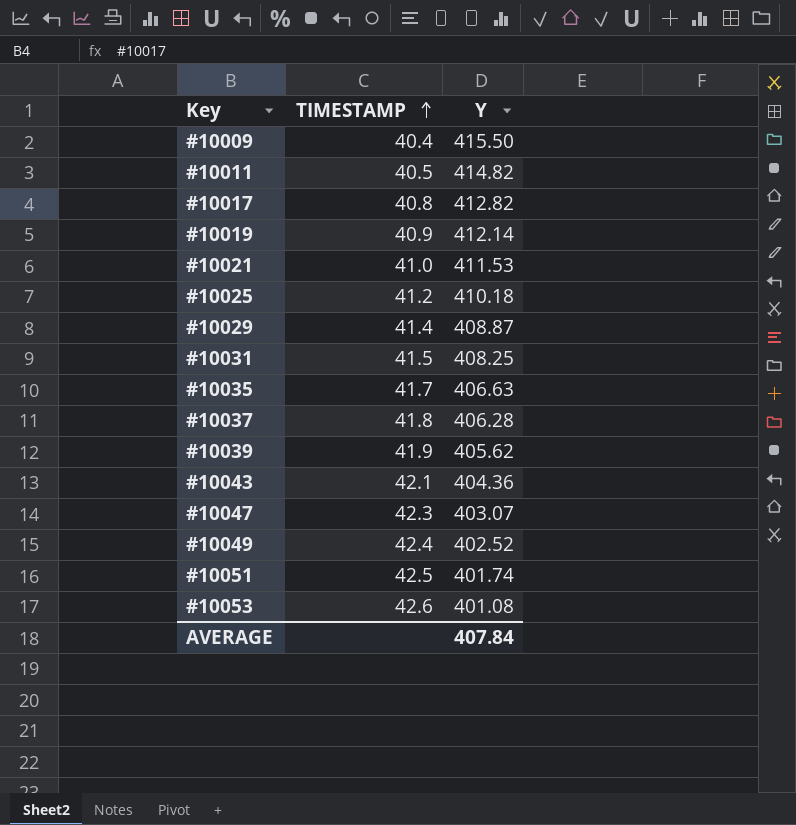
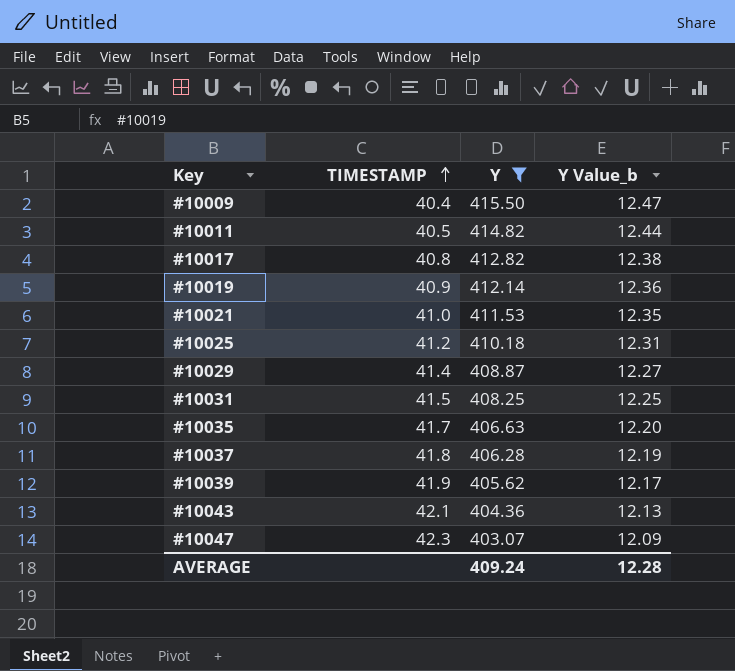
filter: none -> Y >= 403.07
column Y Value_b | formula: none -> [Y] * 0.03
AVERAGE | Y: 407.84 -> 409.24

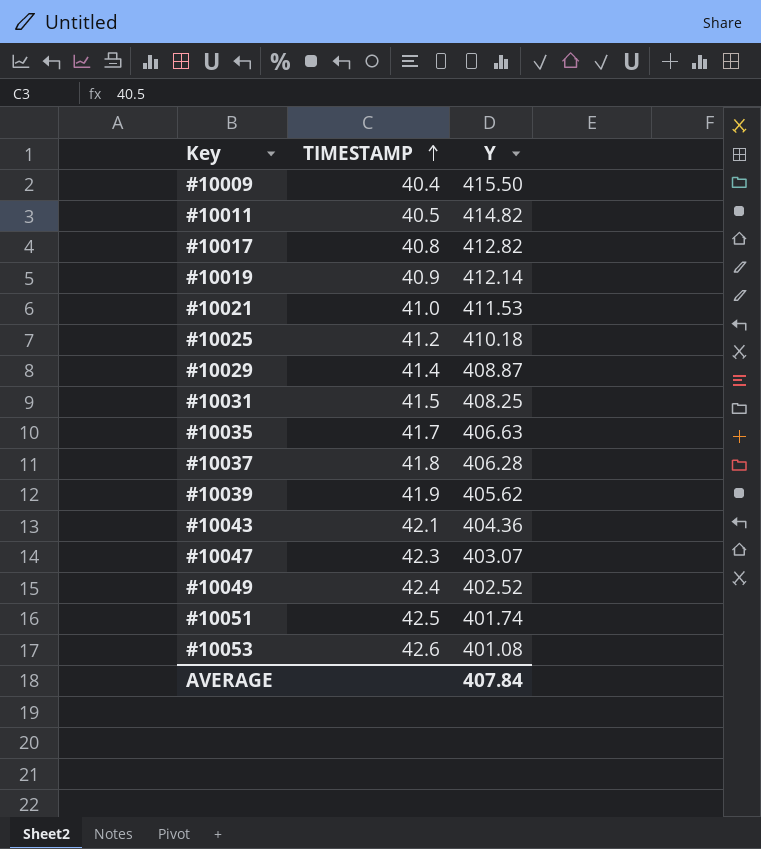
filter: Y >= 403.07 -> none
column Y Value_b | formula: [Y] * 0.03 -> none
AVERAGE | Y: 409.24 -> 407.84

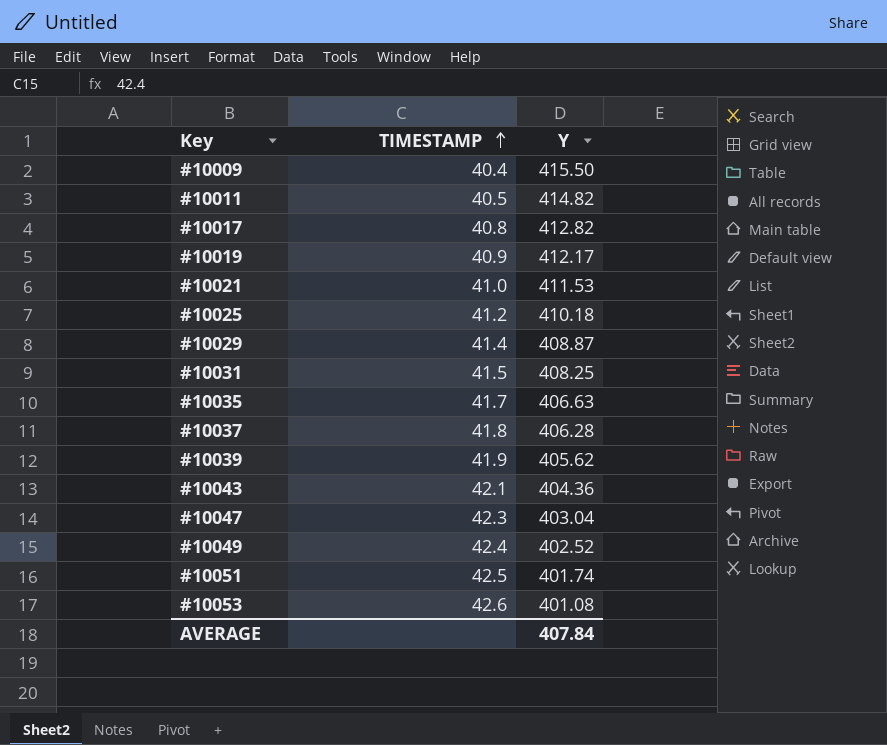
#10019 | Y: 412.14 -> 412.17
#10047 | Y: 403.07 -> 403.04

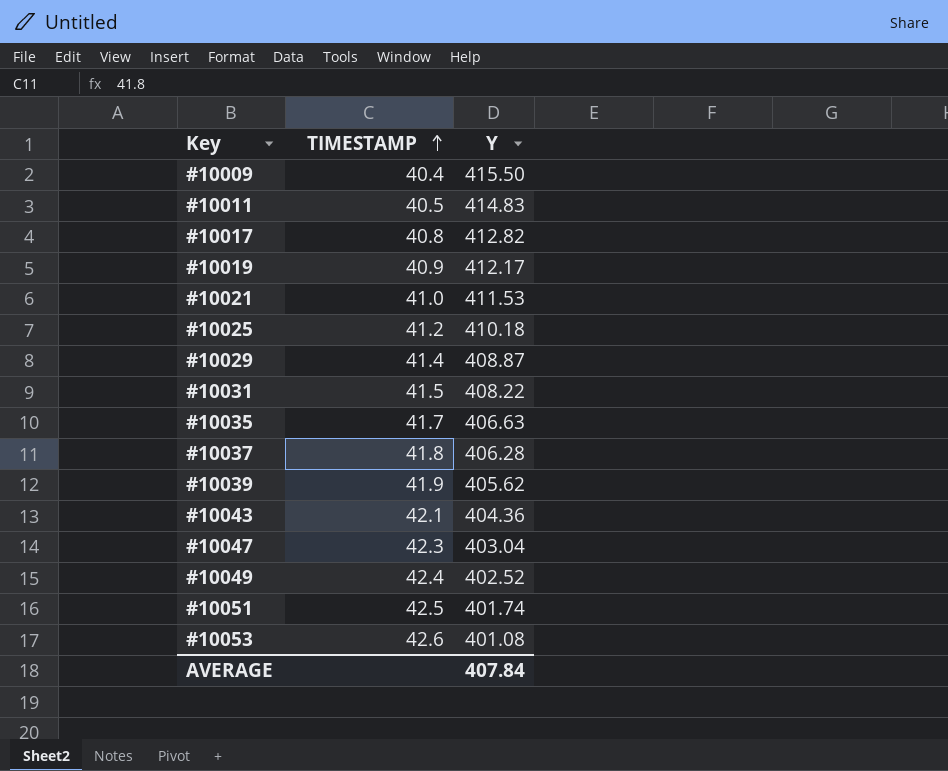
#10011 | Y: 414.82 -> 414.83
#10031 | Y: 408.25 -> 408.22

